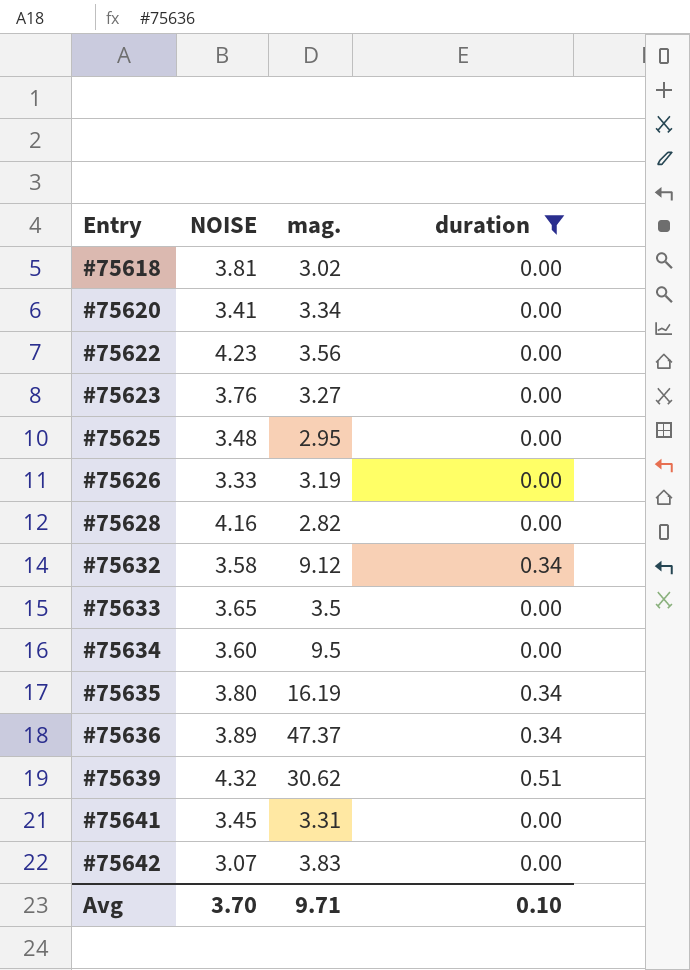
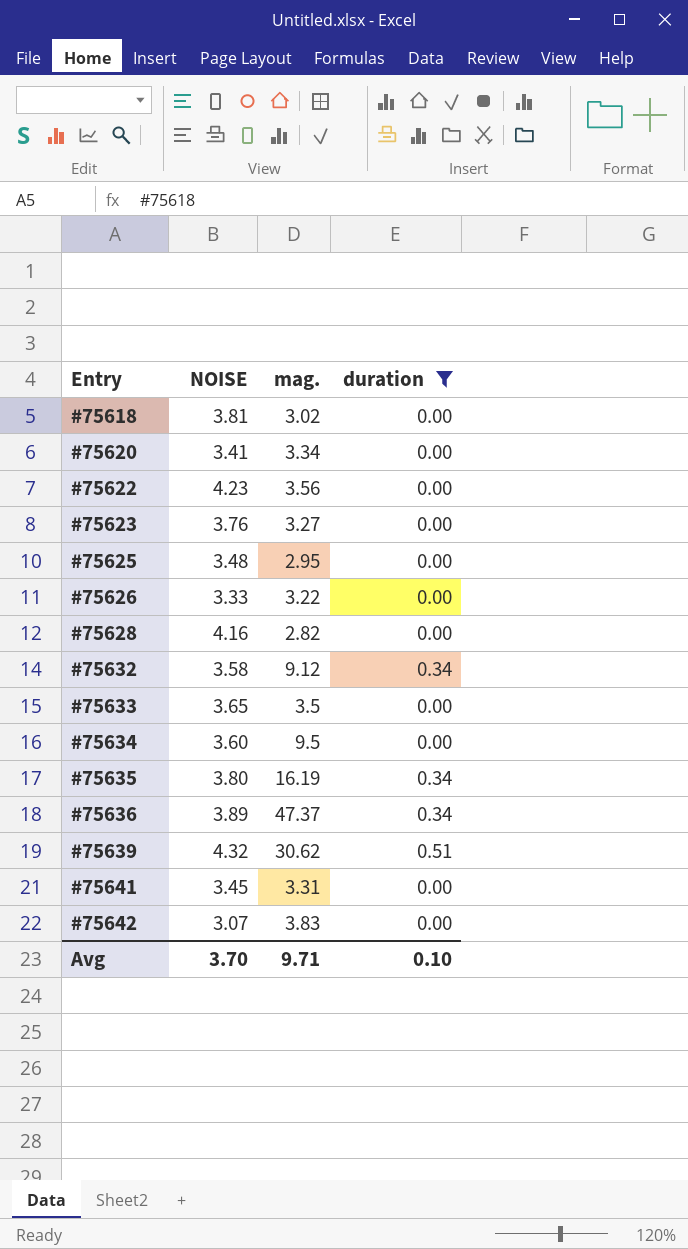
#75626 | mag.: 3.19 -> 3.22

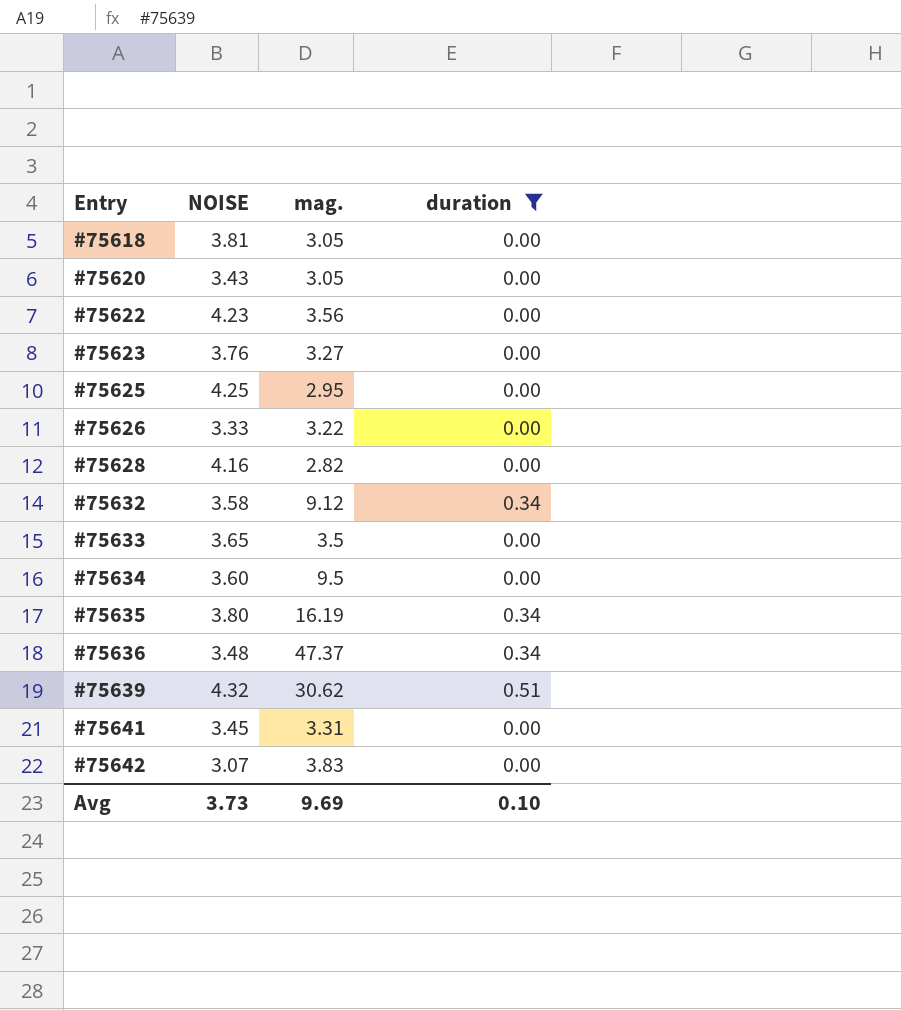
#75618 | mag.: 3.02 -> 3.05
#75620 | NOISE: 3.41 -> 3.43
#75620 | mag.: 3.34 -> 3.05
#75625 | NOISE: 3.48 -> 4.25
#75636 | NOISE: 3.89 -> 3.48
Avg | NOISE: 3.70 -> 3.73
Avg | mag.: 9.71 -> 9.69

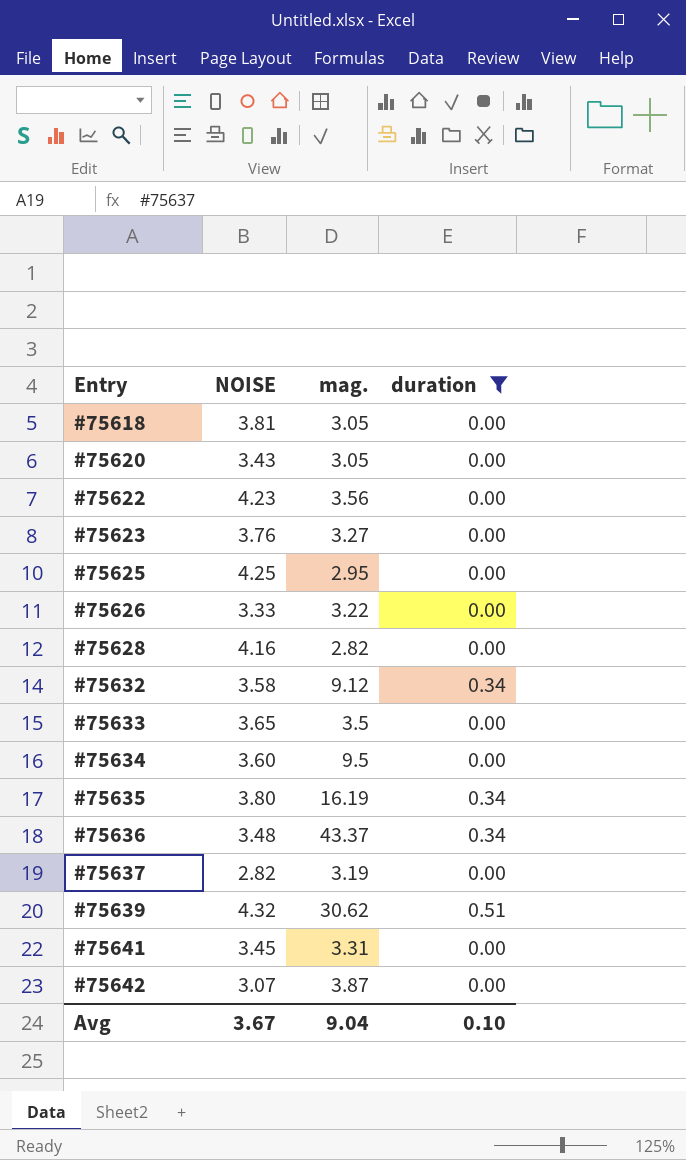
#75636 | mag.: 47.37 -> 43.37
row #75637: none -> 2.82 | 3.19 | 0.00
#75642 | mag.: 3.83 -> 3.87
Avg | NOISE: 3.73 -> 3.67
Avg | mag.: 9.69 -> 9.04

